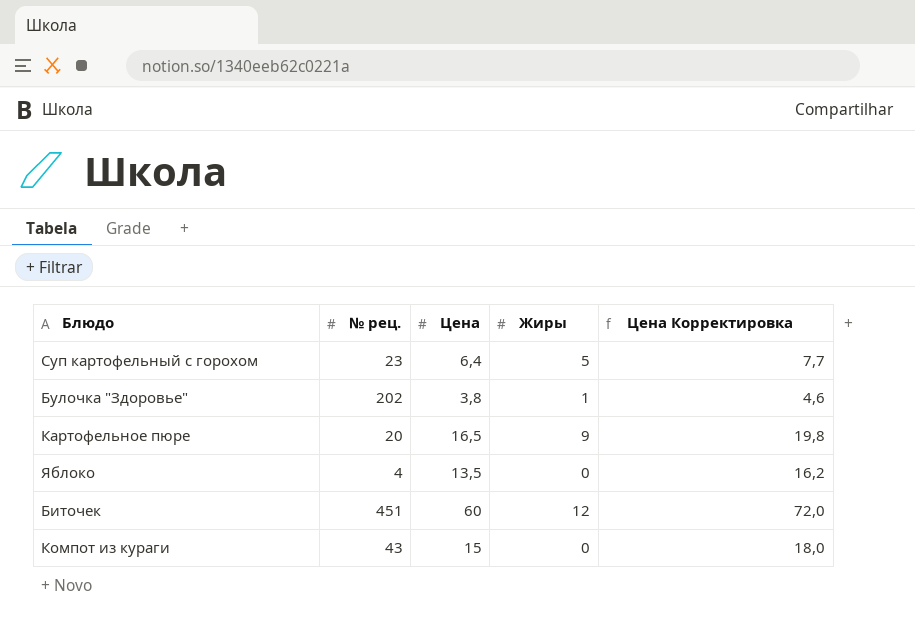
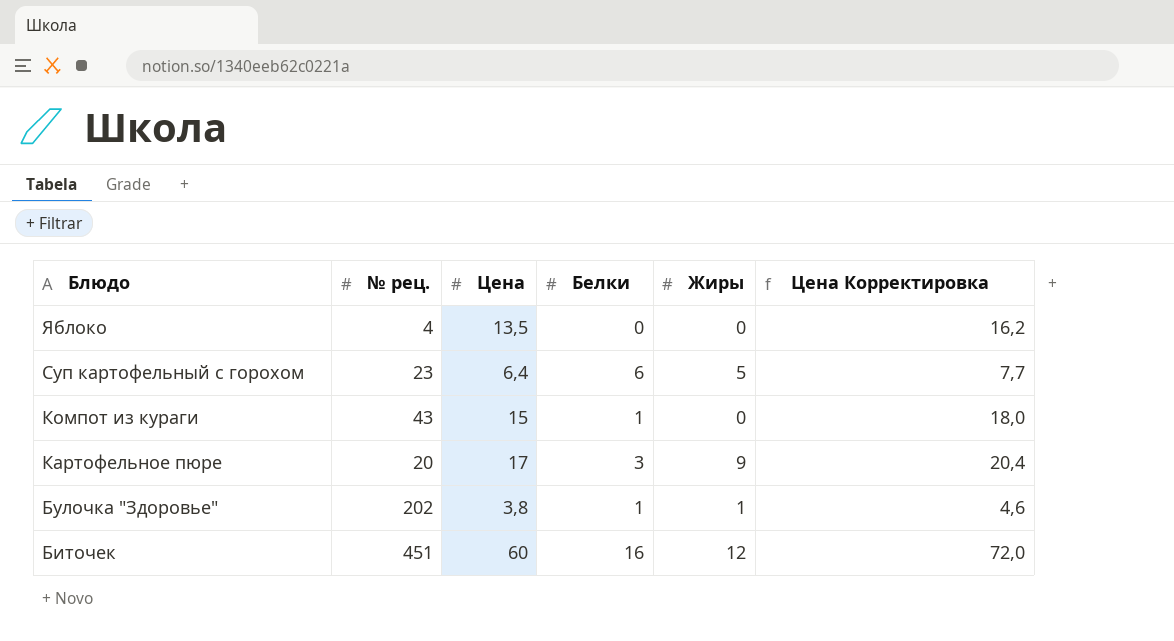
row order: none -> Блюдо descending
column Белки | position: none -> 4
Картофельное пюре | Цена: 16,5 -> 17
Картофельное пюре | Цена Корректировка: 19,8 -> 20,4

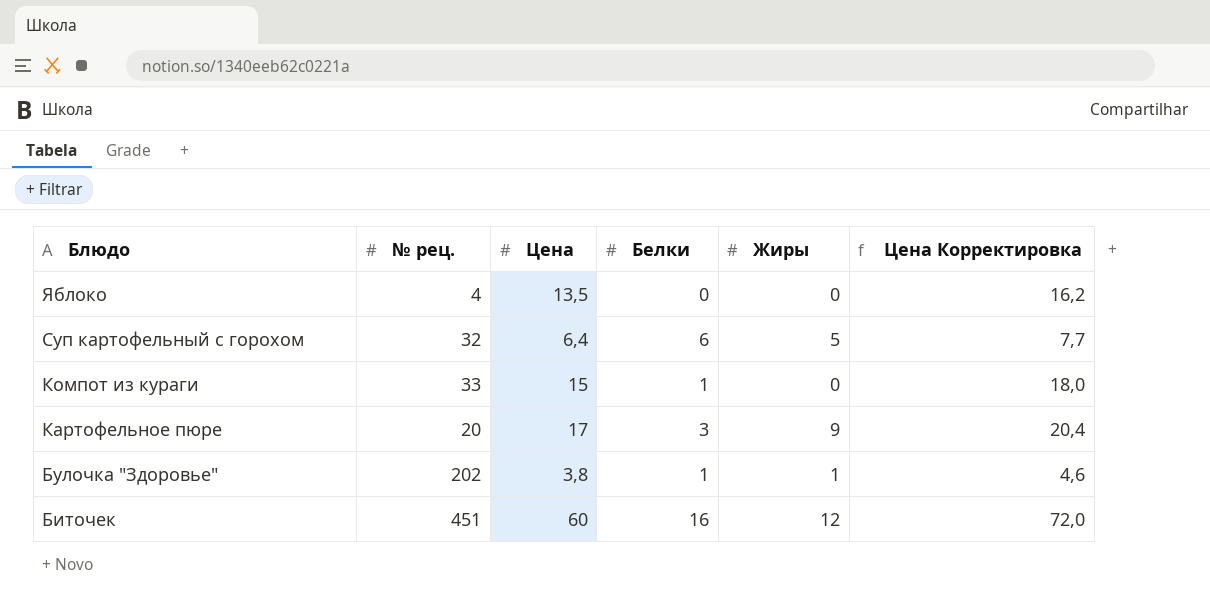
Суп картофельный с горохом | № рец.: 23 -> 32
Компот из кураги | № рец.: 43 -> 33

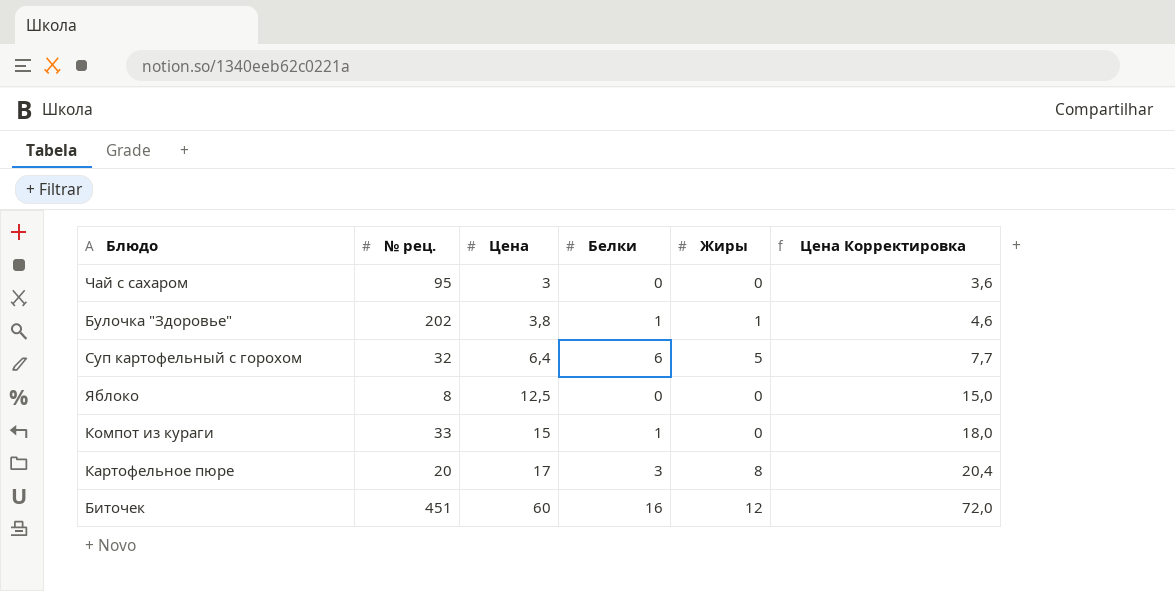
row order: Блюдо descending -> Цена ascending
row Чай с сахаром: none -> 95 | 3 | 0 | 0 | 3,6
Яблоко | № рец.: 4 -> 8
Яблоко | Цена: 13,5 -> 12,5
Яблоко | Цена Корректировка: 16,2 -> 15,0
Картофельное пюре | Жиры: 9 -> 8

